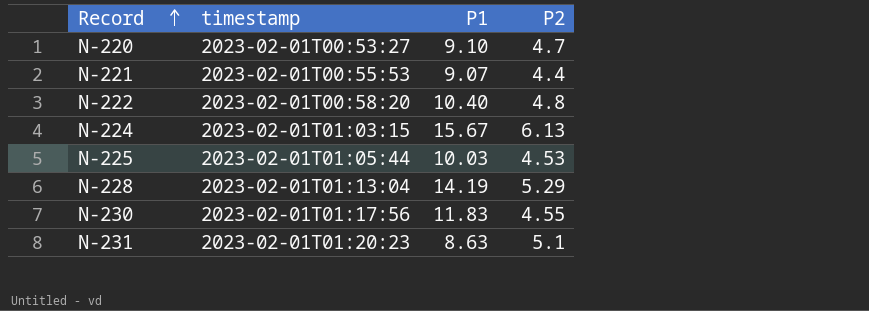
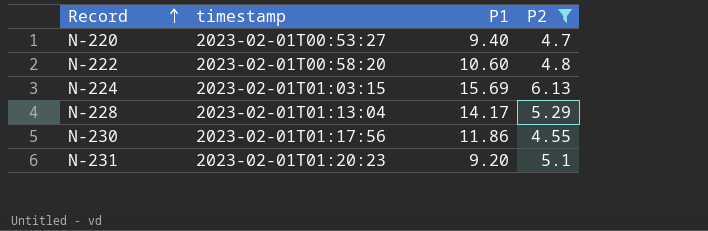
filter: none -> P2 >= 4.55
N-220 | P1: 9.10 -> 9.40
N-222 | P1: 10.40 -> 10.60
N-224 | P1: 15.67 -> 15.69
N-228 | P1: 14.19 -> 14.17
N-230 | P1: 11.83 -> 11.86
N-231 | P1: 8.63 -> 9.20

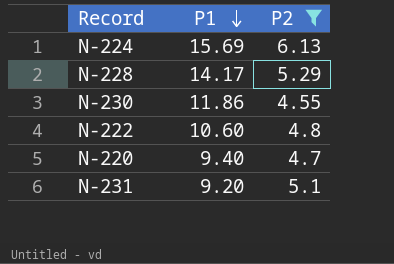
row order: Record ascending -> P1 descending
column timestamp | position: 2 -> none

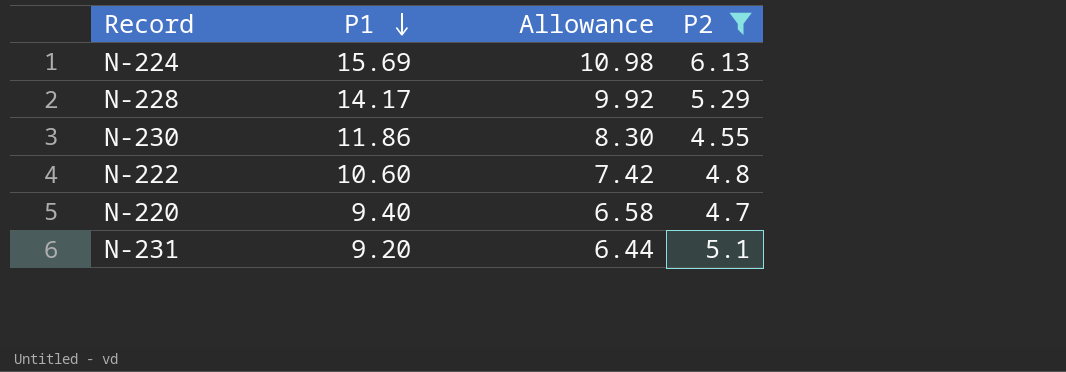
column Allowance | formula: none -> [P1] * 0.7

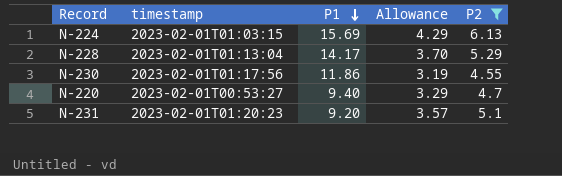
column timestamp | position: none -> 2
column Allowance | formula: [P1] * 0.7 -> [P2] * 0.7
row N-222: 10.60 | 7.42 | 4.8 -> none

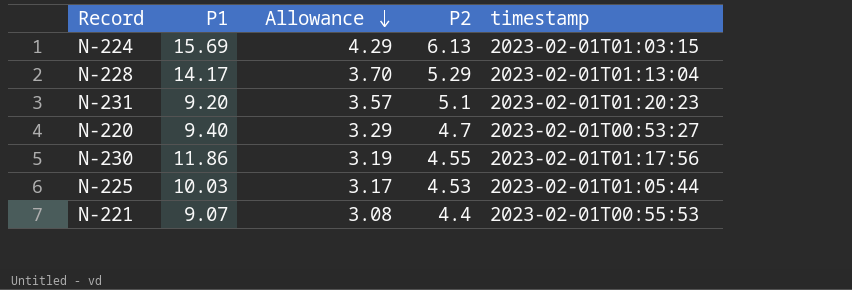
filter: P2 >= 4.55 -> none
row order: P1 descending -> Allowance descending
column timestamp | position: 2 -> 5

